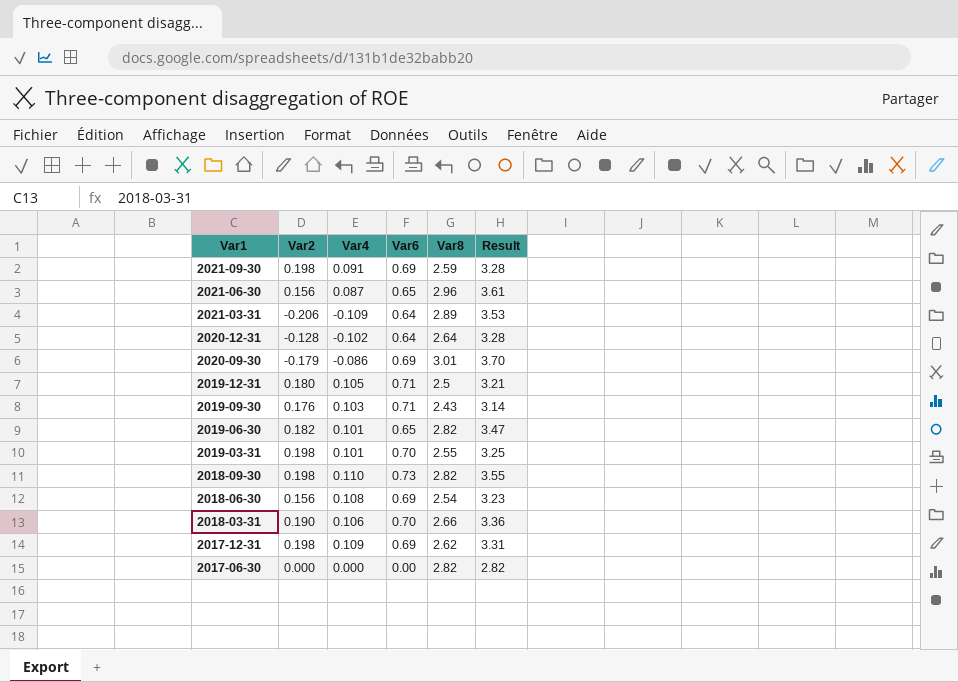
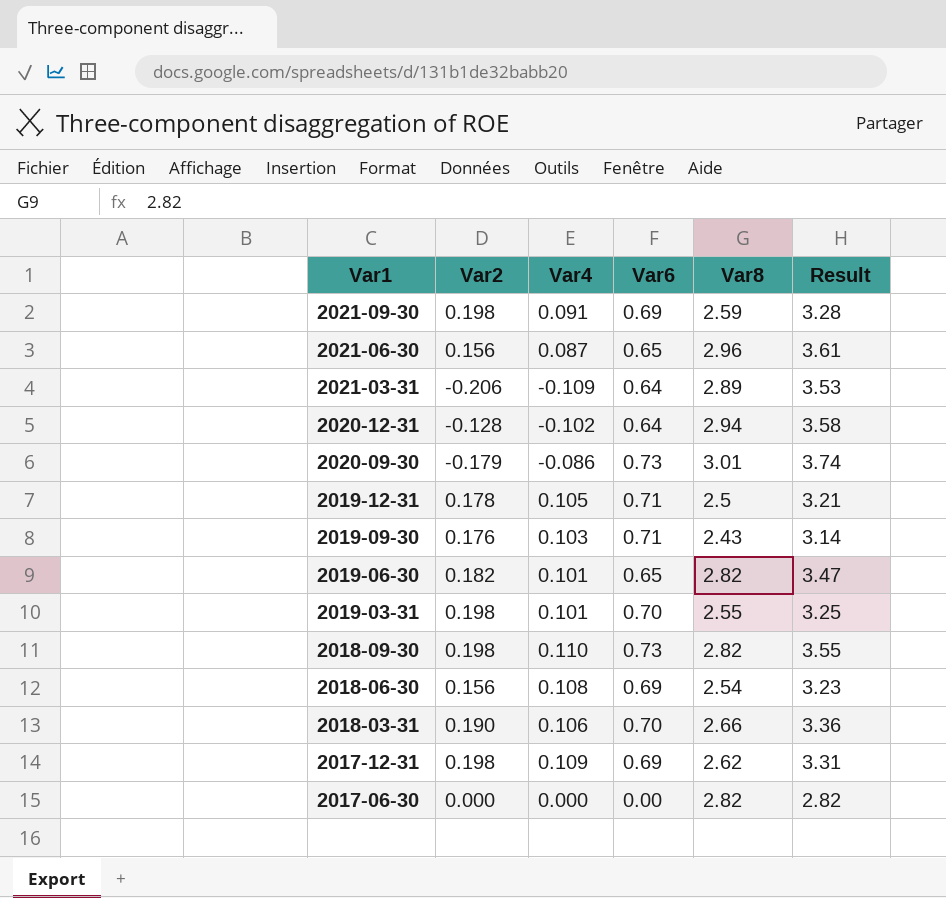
2020-12-31 | Var8: 2.64 -> 2.94
2020-12-31 | Result: 3.28 -> 3.58
2020-09-30 | Var6: 0.69 -> 0.73
2020-09-30 | Result: 3.70 -> 3.74
2019-12-31 | Var2: 0.180 -> 0.178

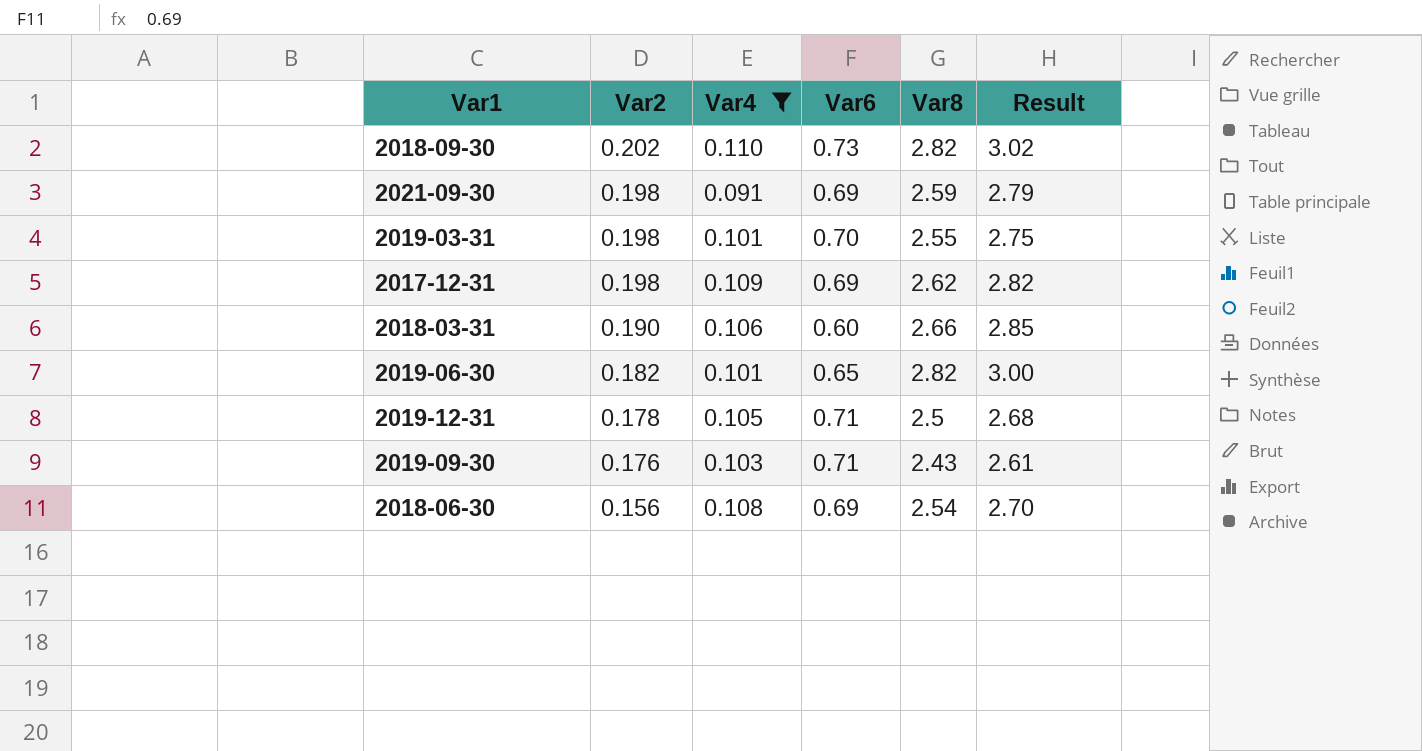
filter: none -> Var4 >= 0.091
row order: Var1 descending -> Var2 descending
column Result | formula: [Var6] + [Var8] -> [Var2] + [Var8]
2018-09-30 | Var2: 0.198 -> 0.202
2018-03-31 | Var6: 0.70 -> 0.60

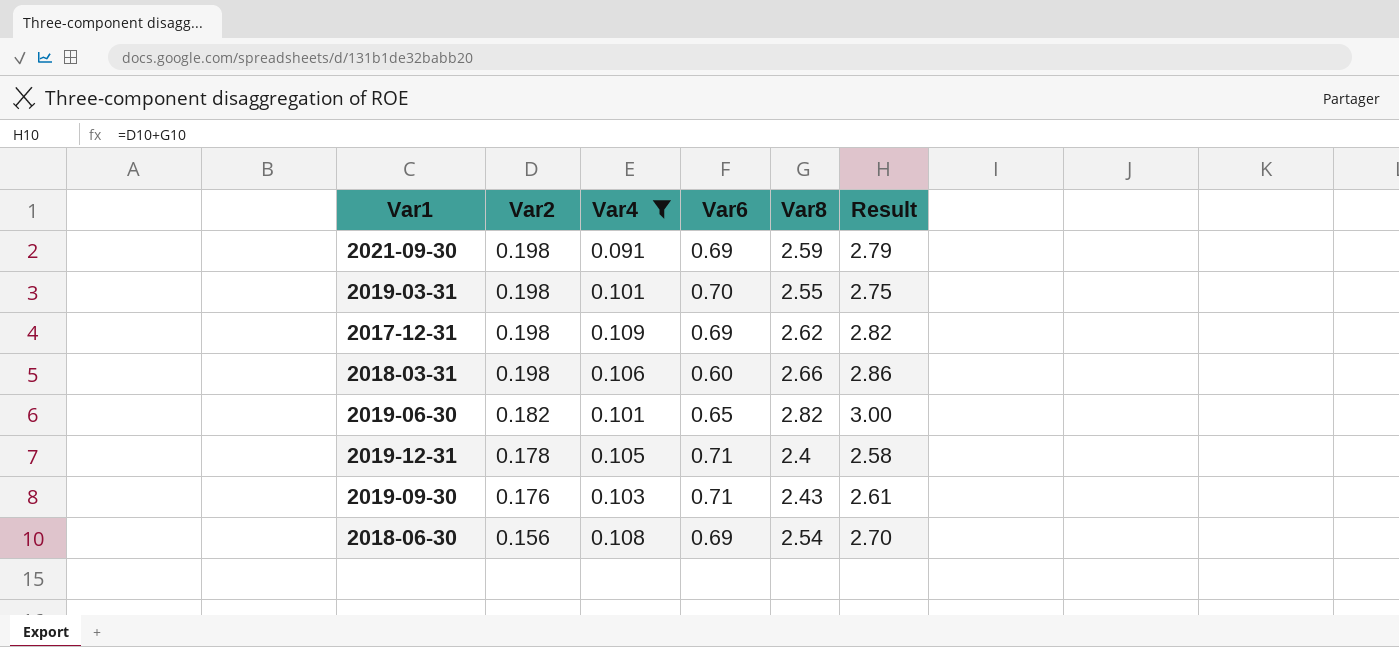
row 2018-09-30: 0.202 | 0.110 | 0.73 | 2.82 | 3.02 -> none
2018-03-31 | Var2: 0.190 -> 0.198
2018-03-31 | Result: 2.85 -> 2.86
2019-12-31 | Var8: 2.5 -> 2.4
2019-12-31 | Result: 2.68 -> 2.58

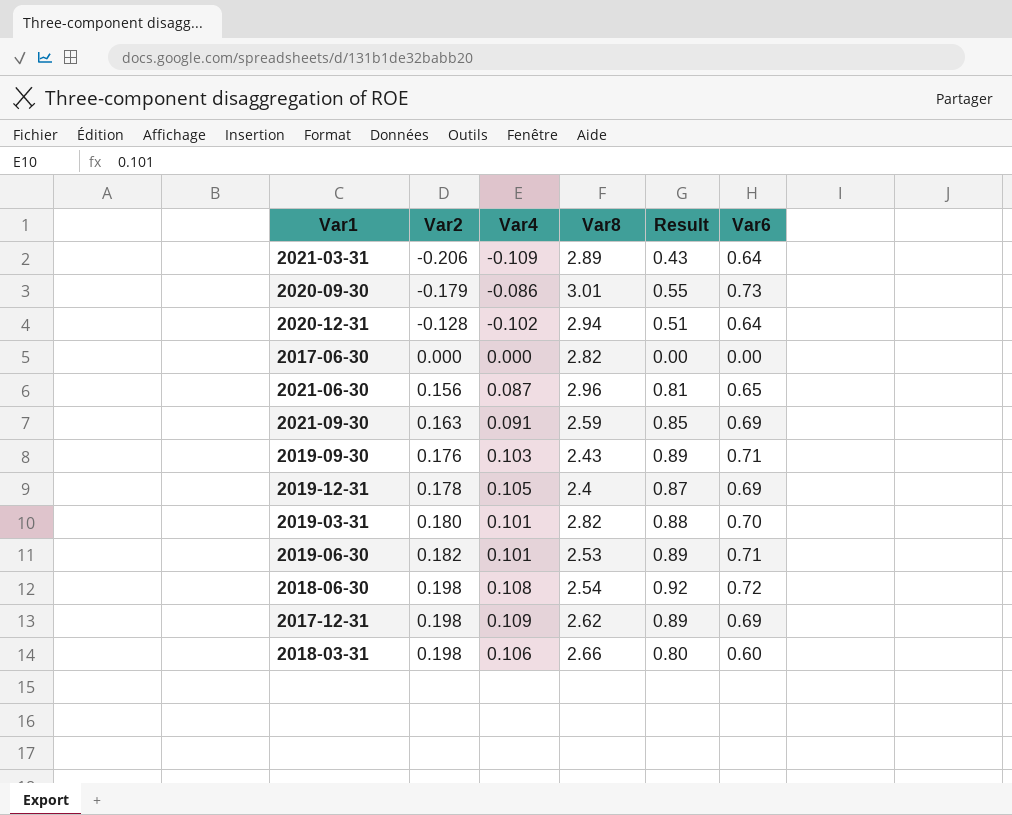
filter: Var4 >= 0.091 -> none
row order: Var2 descending -> Var2 ascending
column Result | formula: [Var2] + [Var8] -> [Var2] + [Var6]
column Var6 | position: 4 -> 6
2021-09-30 | Var2: 0.198 -> 0.163
2019-12-31 | Var6: 0.71 -> 0.69
2019-03-31 | Var2: 0.198 -> 0.180
2019-03-31 | Var8: 2.55 -> 2.82
2019-06-30 | Var8: 2.82 -> 2.53
2019-06-30 | Var6: 0.65 -> 0.71
2018-06-30 | Var2: 0.156 -> 0.198
2018-06-30 | Var6: 0.69 -> 0.72

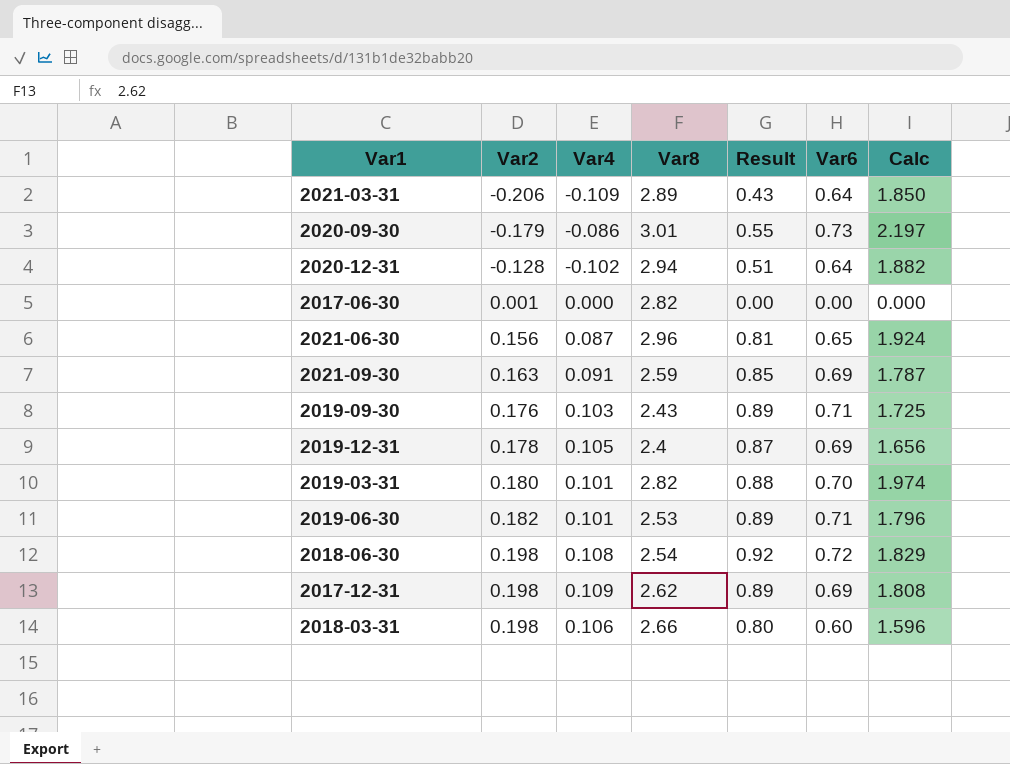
column Calc | formula: none -> [Var8] * [Var6]
2017-06-30 | Var2: 0.000 -> 0.001

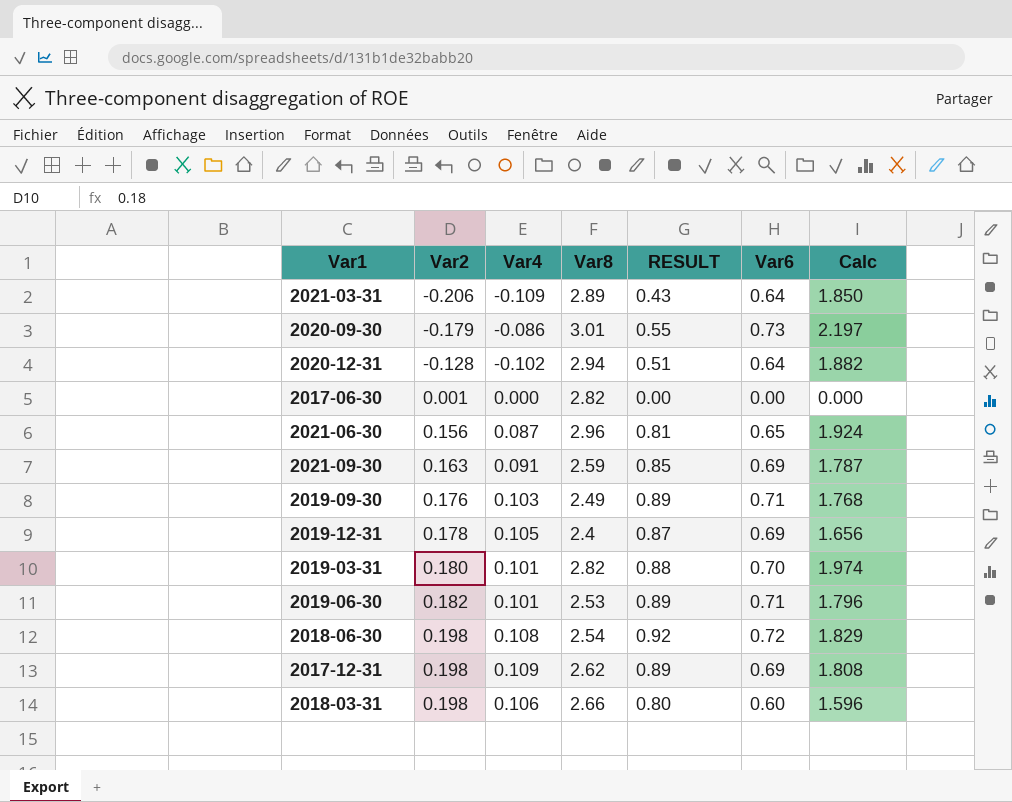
column name: Result -> RESULT
2019-09-30 | Var8: 2.43 -> 2.49
2019-09-30 | Calc: 1.725 -> 1.768

